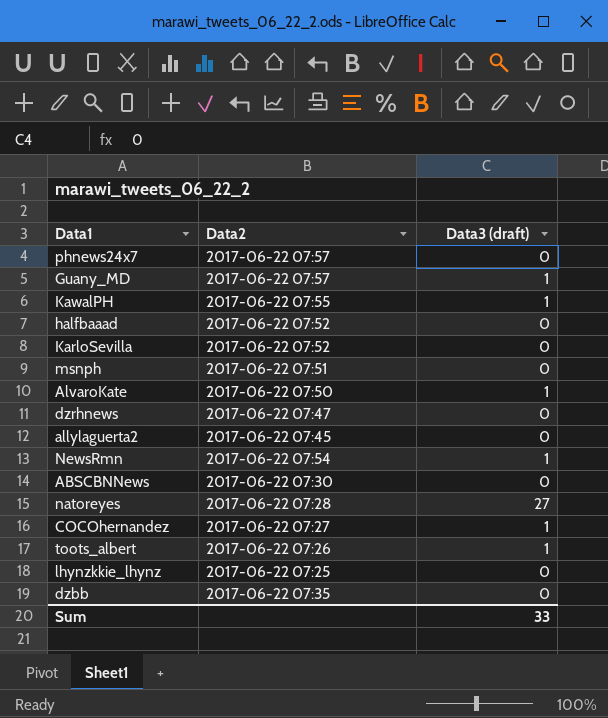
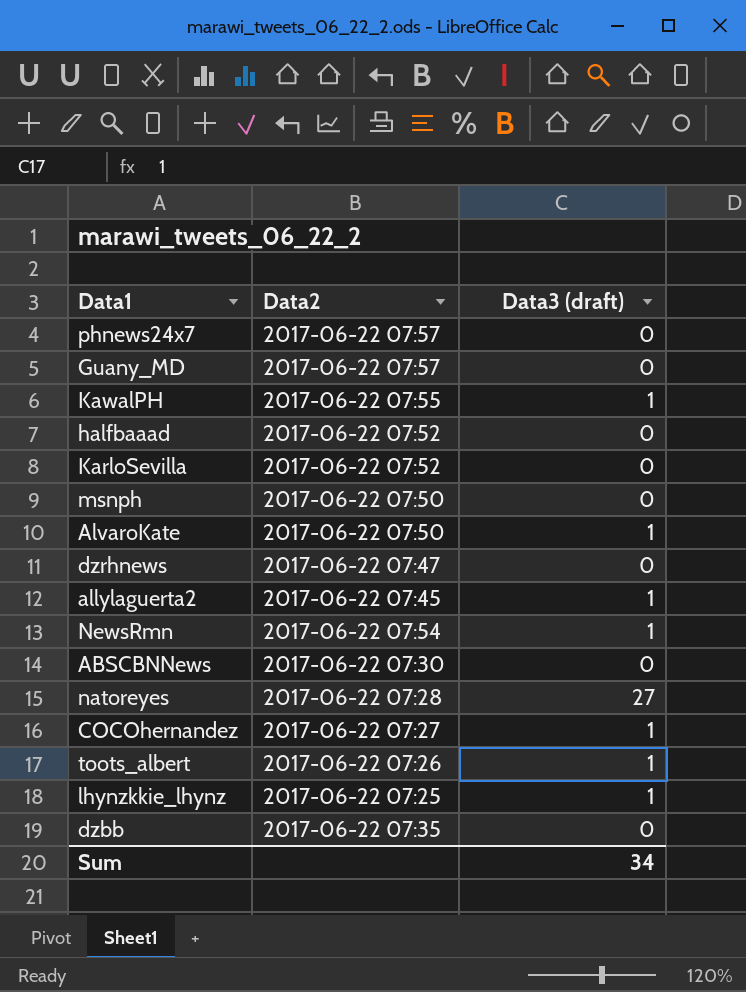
Guany_MD | Data3 (draft): 1 -> 0
msnph | Data2: 2017-06-22 07:51 -> 2017-06-22 07:50
allylaguerta2 | Data3 (draft): 0 -> 1
lhynzkkie_lhynz | Data3 (draft): 0 -> 1
Sum | Data3 (draft): 33 -> 34

